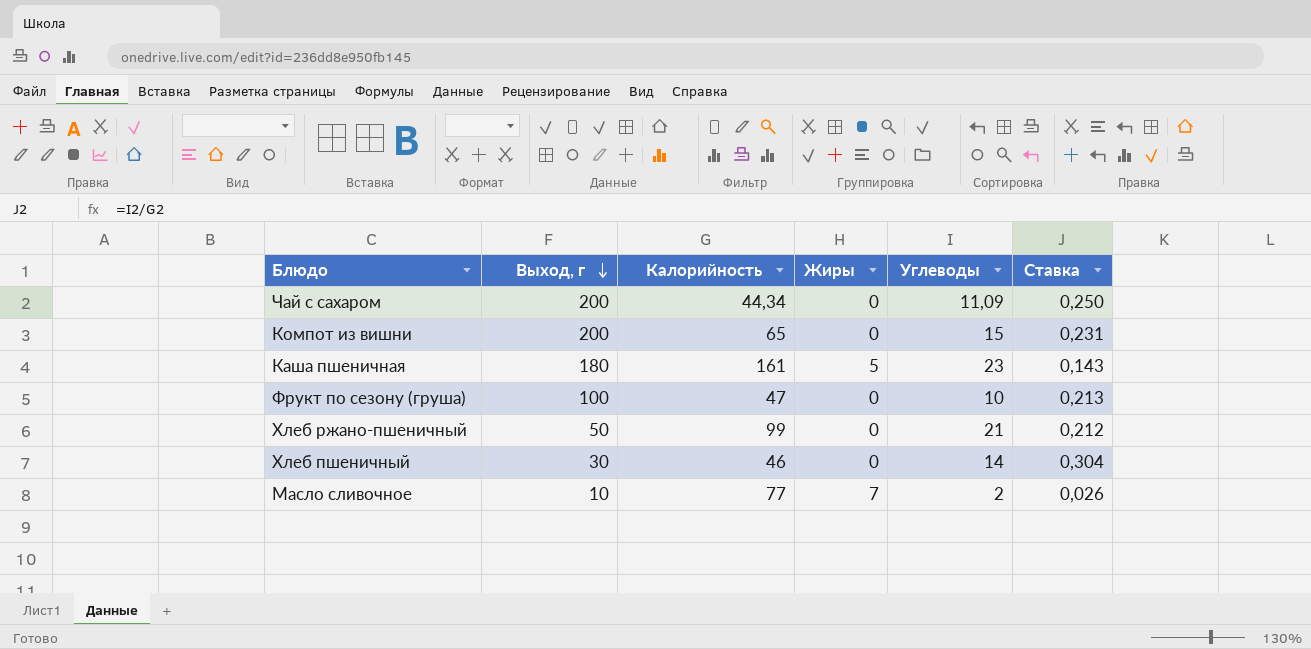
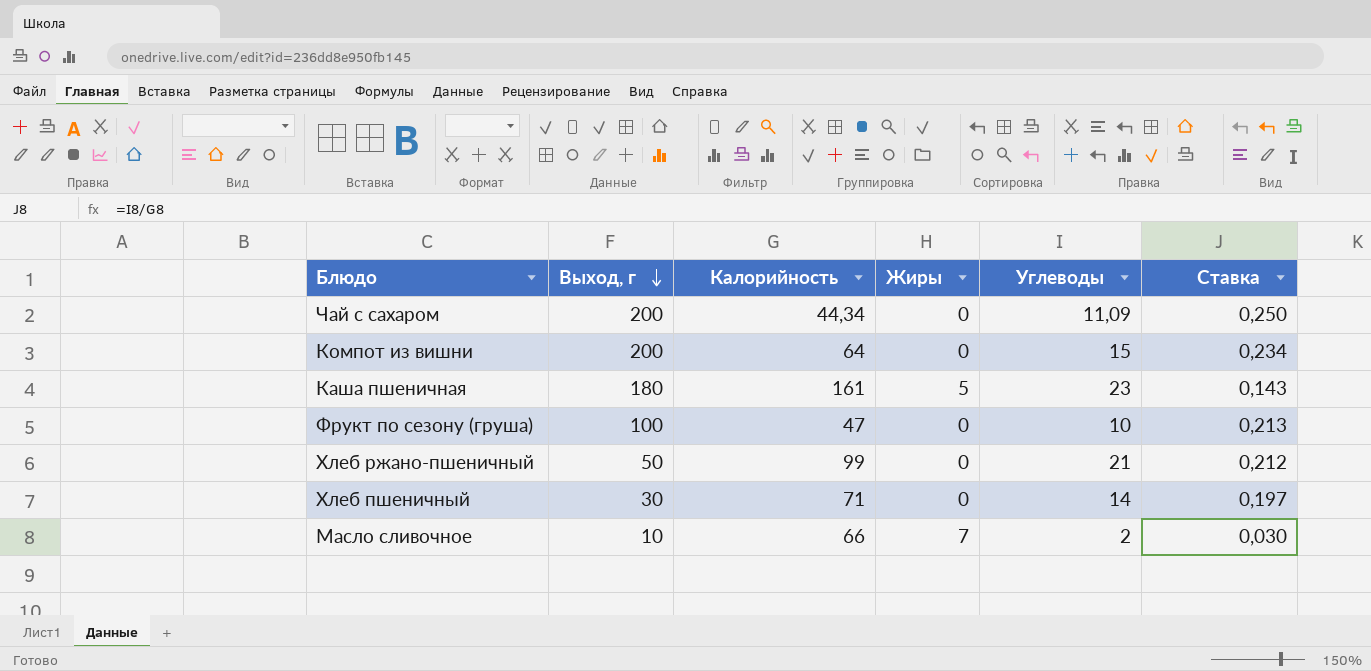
Компот из вишни | Калорийность: 65 -> 64
Компот из вишни | Ставка: 0,231 -> 0,234
Хлеб пшеничный | Калорийность: 46 -> 71
Хлеб пшеничный | Ставка: 0,304 -> 0,197
Масло сливочное | Калорийность: 77 -> 66
Масло сливочное | Ставка: 0,026 -> 0,030

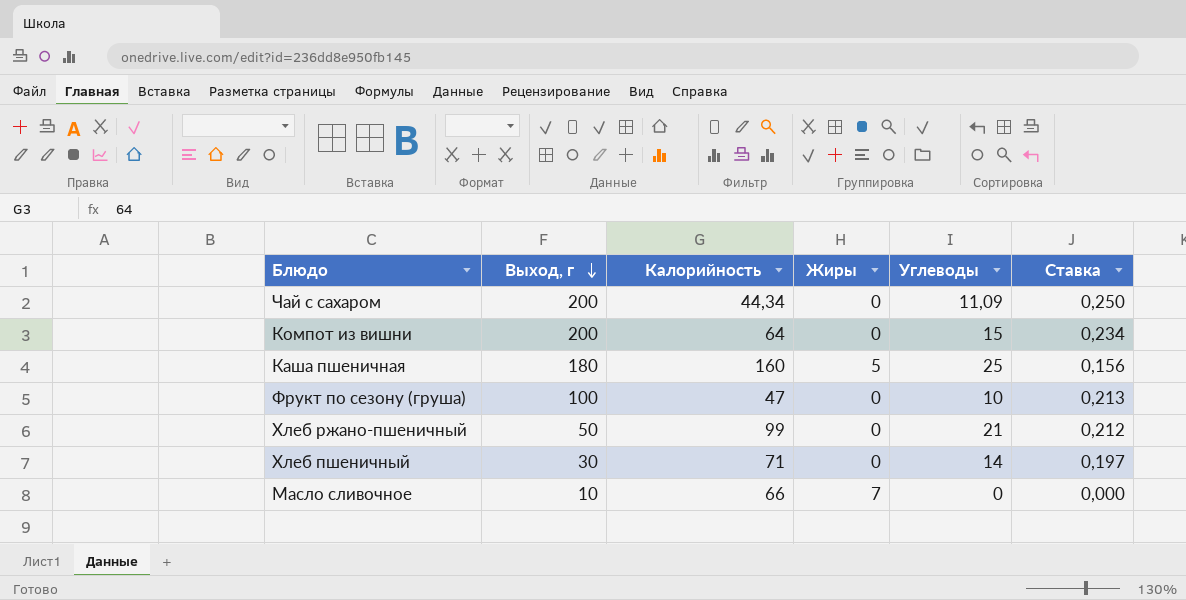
Каша пшеничная | Калорийность: 161 -> 160
Каша пшеничная | Углеводы: 23 -> 25
Каша пшеничная | Ставка: 0,143 -> 0,156
Масло сливочное | Углеводы: 2 -> 0
Масло сливочное | Ставка: 0,030 -> 0,000

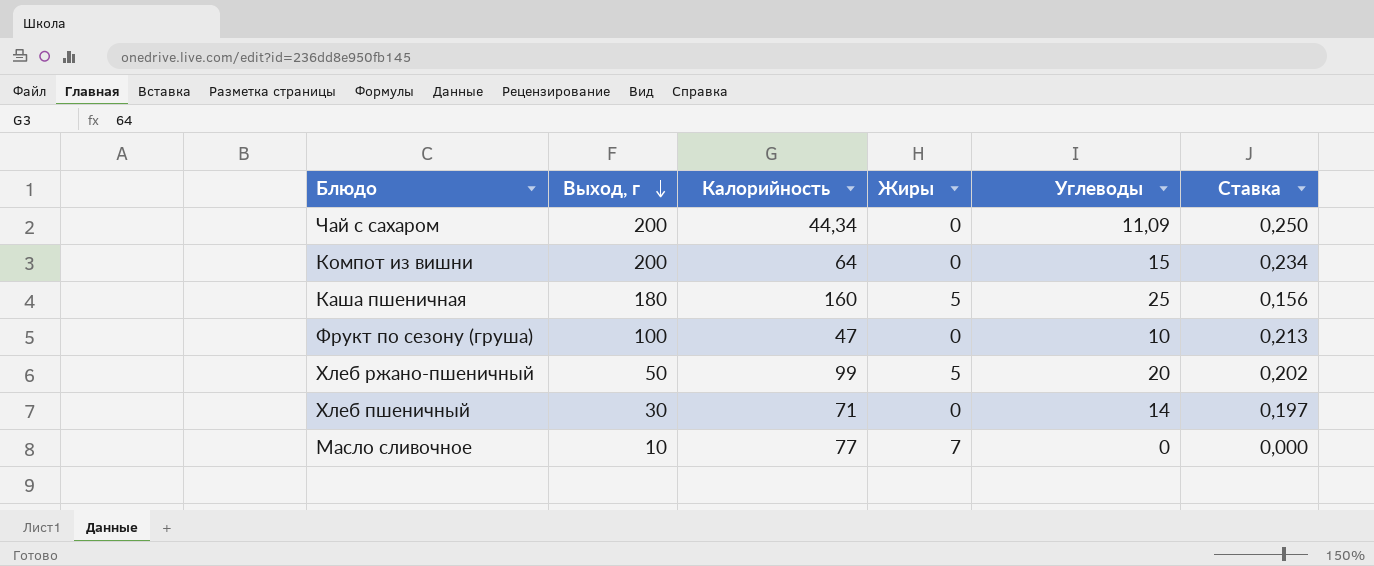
Хлеб ржано-пшеничный | Жиры: 0 -> 5
Хлеб ржано-пшеничный | Углеводы: 21 -> 20
Хлеб ржано-пшеничный | Ставка: 0,212 -> 0,202
Масло сливочное | Калорийность: 66 -> 77

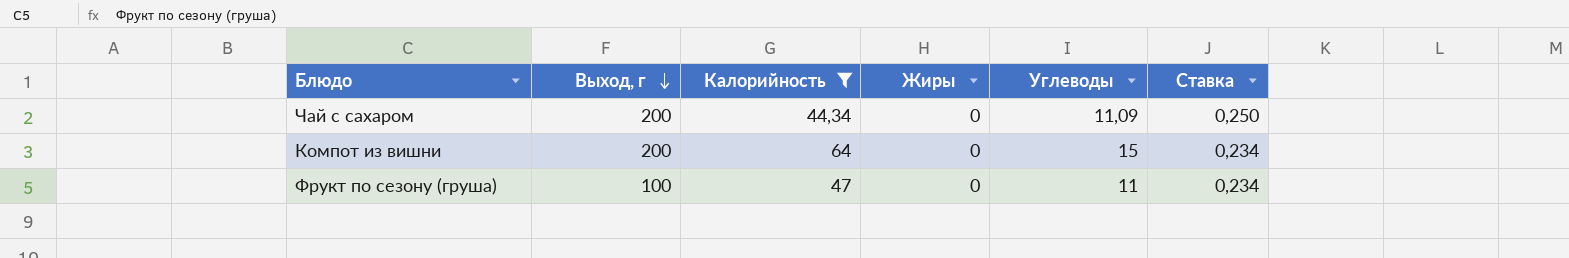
filter: none -> Калорийность <= 64
Фрукт по сезону (груша) | Углеводы: 10 -> 11
Фрукт по сезону (груша) | Ставка: 0,213 -> 0,234

